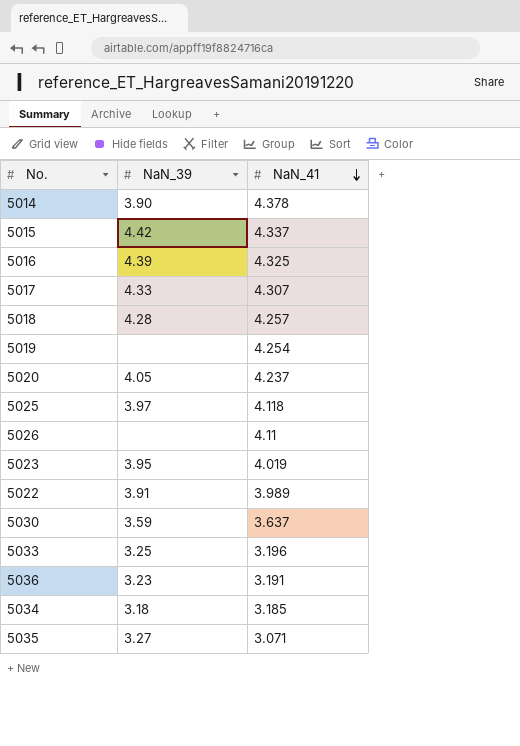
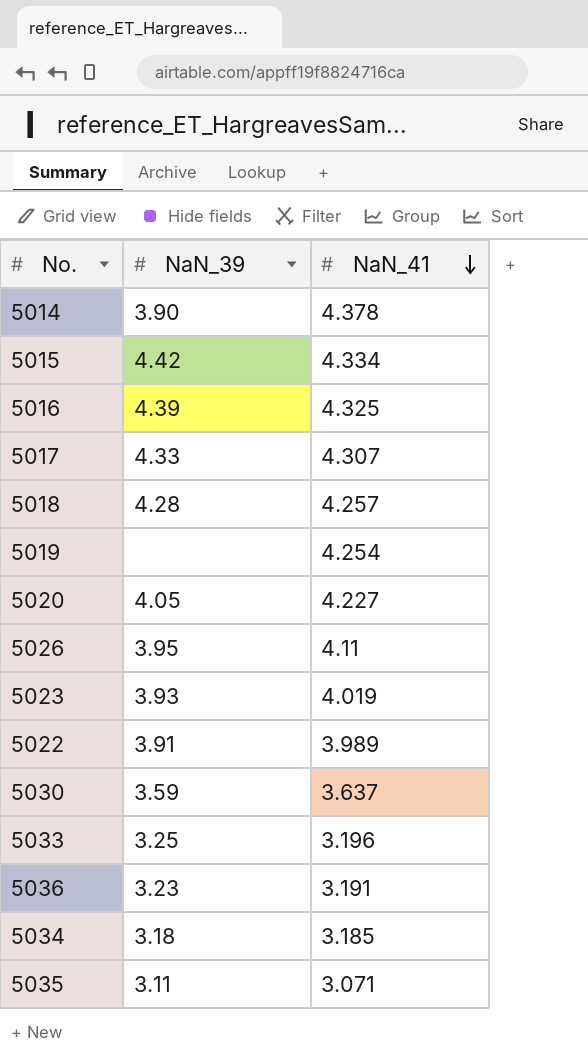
row 5025: 3.97 | 4.118 -> none
5015 | NaN_41: 4.337 -> 4.334
5020 | NaN_41: 4.237 -> 4.227
5026 | NaN_39: none -> 3.95
5023 | NaN_39: 3.95 -> 3.93
5035 | NaN_39: 3.27 -> 3.11

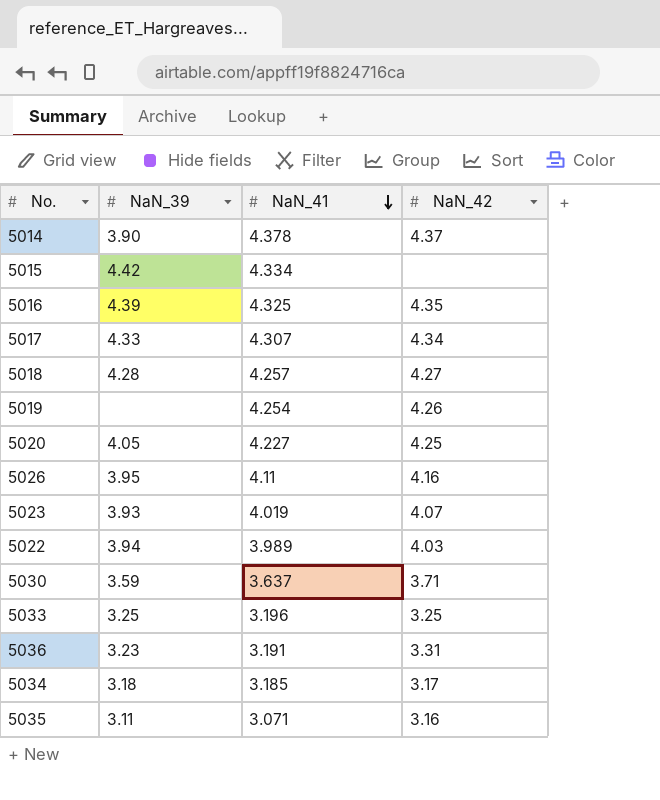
column NaN_42 | position: none -> 4
5022 | NaN_39: 3.91 -> 3.94

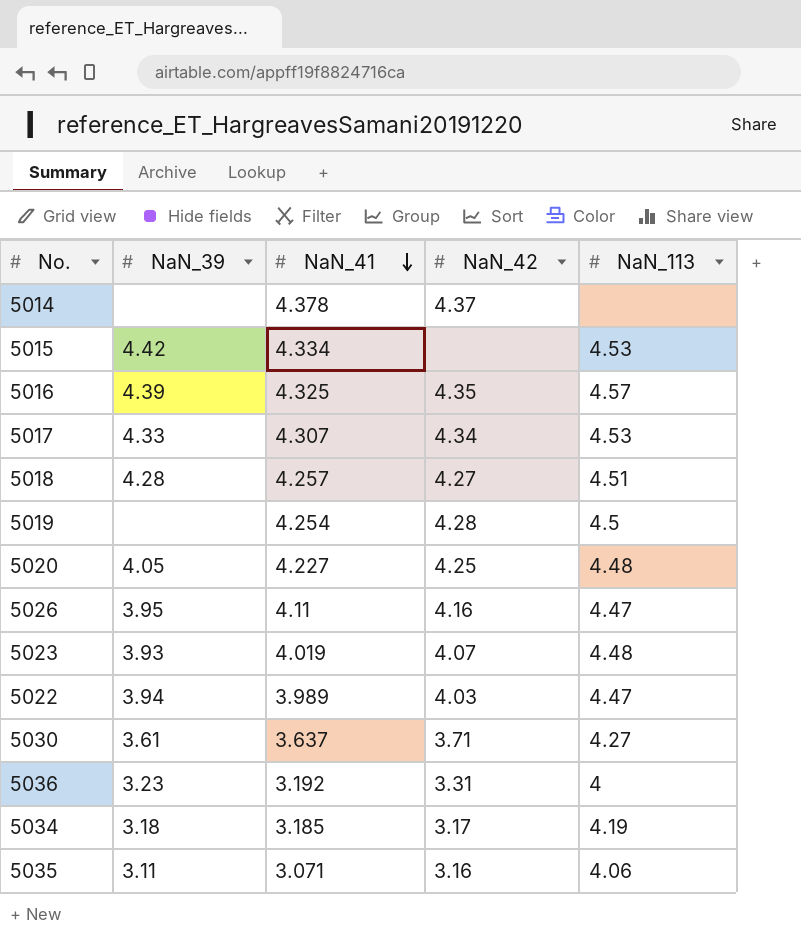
column NaN_113 | position: none -> 5
row 5033: 3.25 | 3.196 | 3.25 -> none
5014 | NaN_39: 3.90 -> none
5019 | NaN_42: 4.26 -> 4.28
5030 | NaN_39: 3.59 -> 3.61
5036 | NaN_41: 3.191 -> 3.192

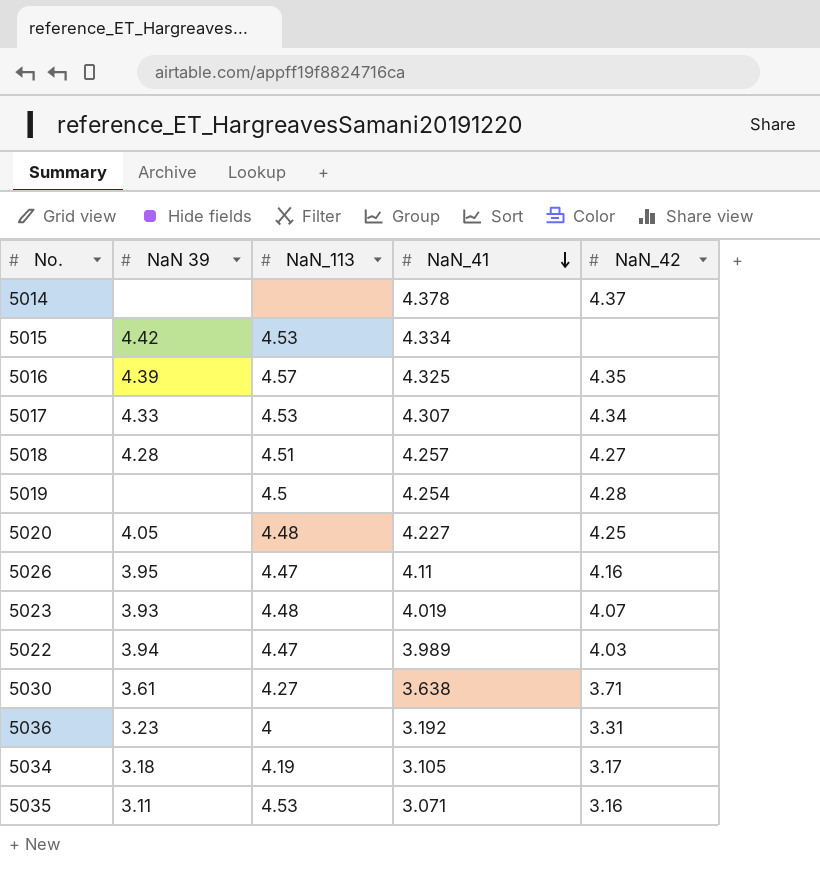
column name: NaN_39 -> NaN 39
column NaN_113 | position: 5 -> 3
5030 | NaN_41: 3.637 -> 3.638
5034 | NaN_41: 3.185 -> 3.105
5035 | NaN_113: 4.06 -> 4.53

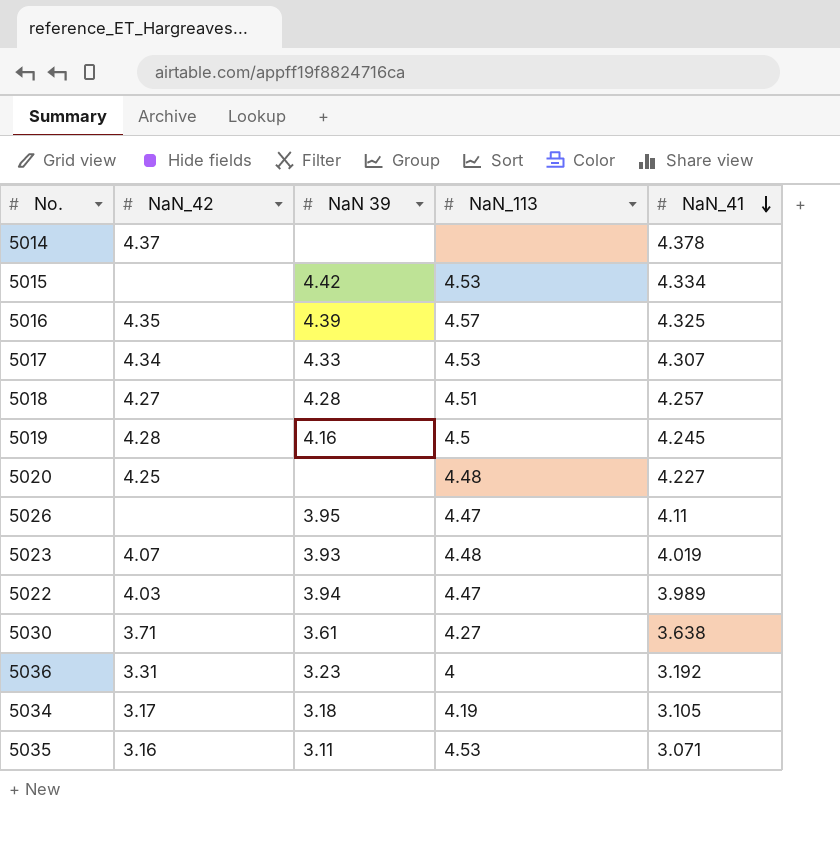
column NaN_42 | position: 5 -> 2
5019 | NaN 39: none -> 4.16
5019 | NaN_41: 4.254 -> 4.245
5020 | NaN 39: 4.05 -> none
5026 | NaN_42: 4.16 -> none

